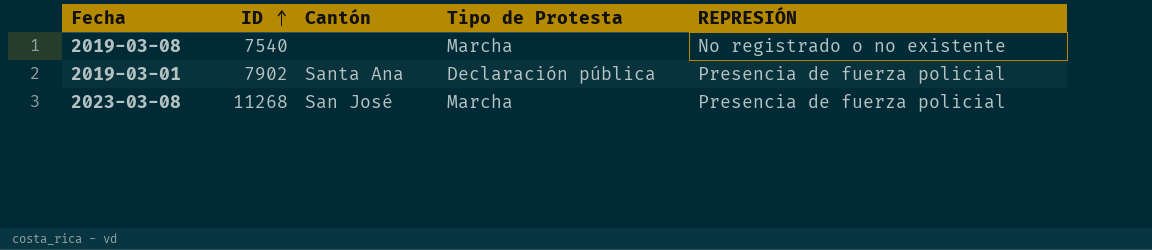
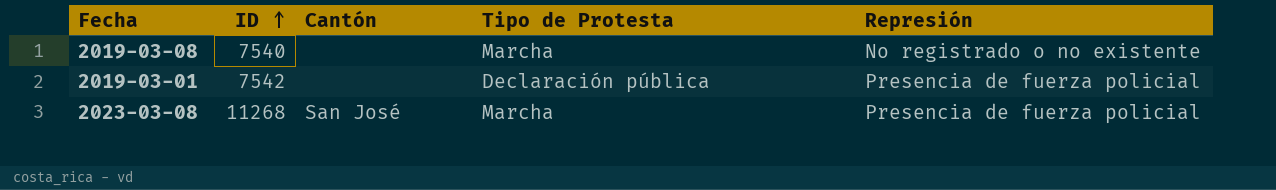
column name: REPRESIÓN -> Represión
2019-03-01 | ID: 7902 -> 7542
2019-03-01 | Cantón: Santa Ana -> none

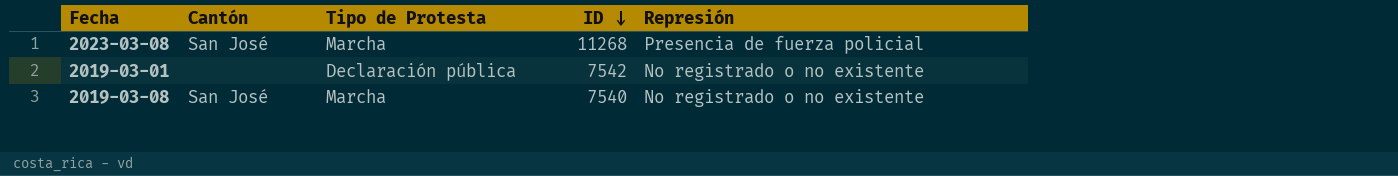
row order: ID ascending -> ID descending
column ID | position: 2 -> 4
2019-03-01 | Represión: Presencia de fuerza policial -> No registrado o no existente
2019-03-08 | Cantón: none -> San José

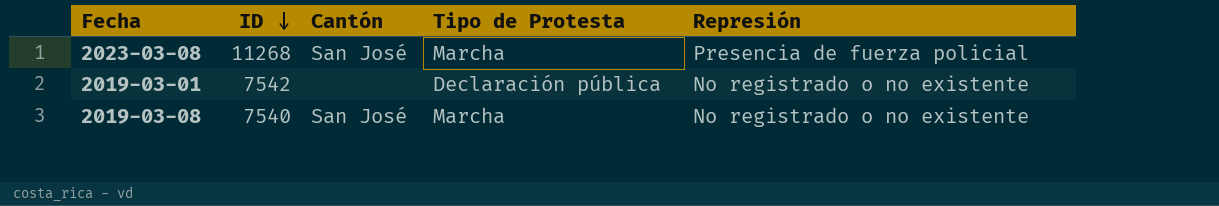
column ID | position: 4 -> 2

